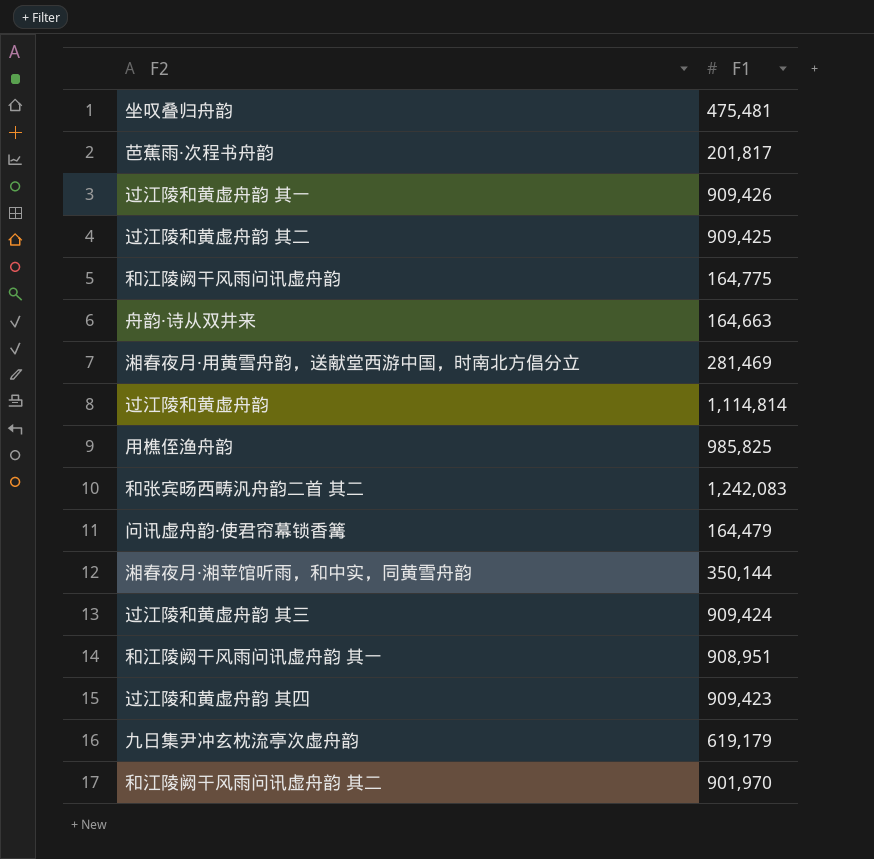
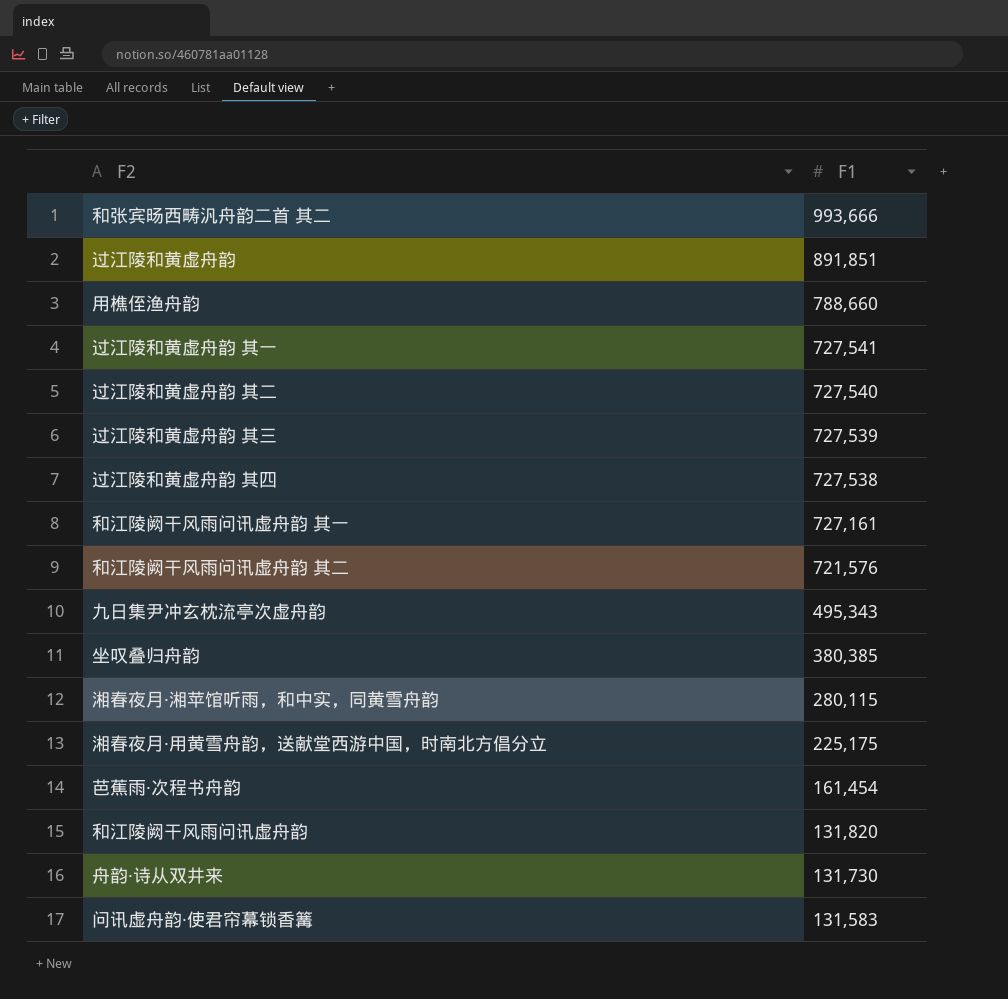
row order: none -> F1 descending
和张宾旸西畴汎舟韵二首 其二 | F1: 1,242,083 -> 993,666
过江陵和黄虚舟韵 | F1: 1,114,814 -> 891,851
用樵侄渔舟韵 | F1: 985,825 -> 788,660
过江陵和黄虚舟韵 其一 | F1: 909,426 -> 727,541
过江陵和黄虚舟韵 其二 | F1: 909,425 -> 727,540
过江陵和黄虚舟韵 其三 | F1: 909,424 -> 727,539
过江陵和黄虚舟韵 其四 | F1: 909,423 -> 727,538
和江陵阙干风雨问讯虚舟韵 其一 | F1: 908,951 -> 727,161
和江陵阙干风雨问讯虚舟韵 其二 | F1: 901,970 -> 721,576
九日集尹冲玄枕流亭次虚舟韵 | F1: 619,179 -> 495,343
坐叹叠归舟韵 | F1: 475,481 -> 380,385
湘春夜月·湘苹馆听雨，和中实，同黄雪舟韵 | F1: 350,144 -> 280,115
湘春夜月·用黄雪舟韵，送献堂西游中国，时南北方倡分立 | F1: 281,469 -> 225,175
芭蕉雨·次程书舟韵 | F1: 201,817 -> 161,454
和江陵阙干风雨问讯虚舟韵 | F1: 164,775 -> 131,820
舟韵·诗从双井来 | F1: 164,663 -> 131,730
问讯虚舟韵·使君帘幕锁香篝 | F1: 164,479 -> 131,583

